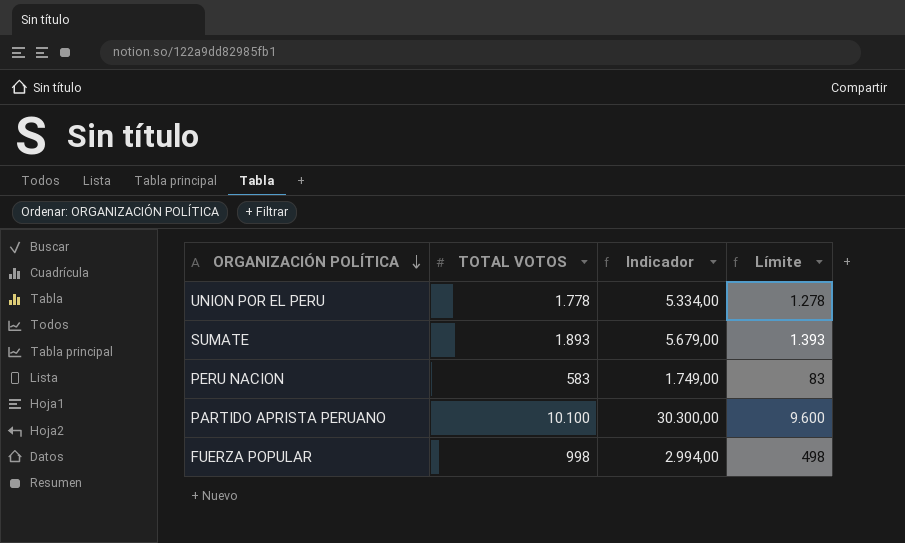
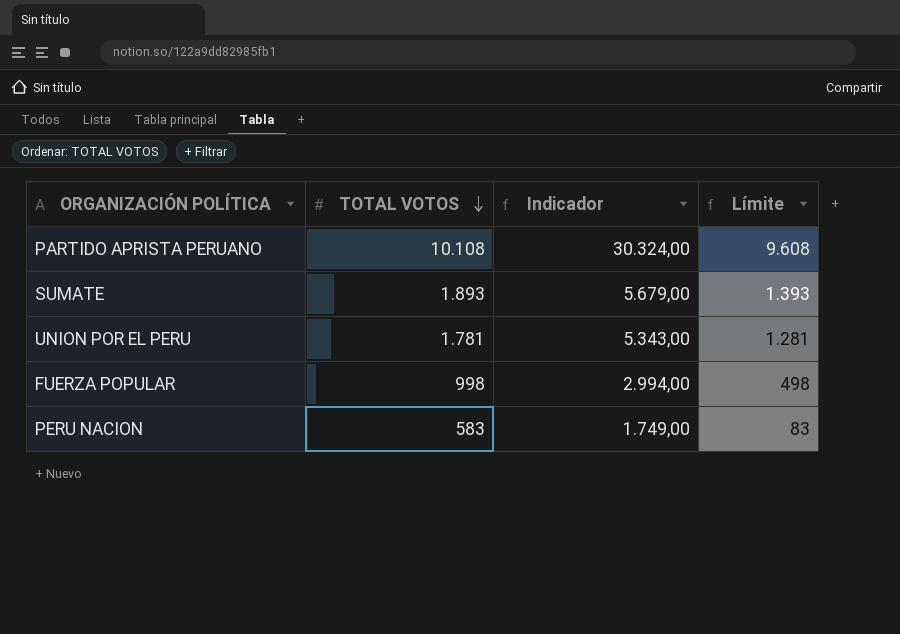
row order: ORGANIZACIÓN POLÍTICA descending -> TOTAL VOTOS descending
PARTIDO APRISTA PERUANO | TOTAL VOTOS: 10.100 -> 10.108
PARTIDO APRISTA PERUANO | Indicador: 30.300,00 -> 30.324,00
PARTIDO APRISTA PERUANO | Límite: 9.600 -> 9.608
UNION POR EL PERU | TOTAL VOTOS: 1.778 -> 1.781
UNION POR EL PERU | Indicador: 5.334,00 -> 5.343,00
UNION POR EL PERU | Límite: 1.278 -> 1.281

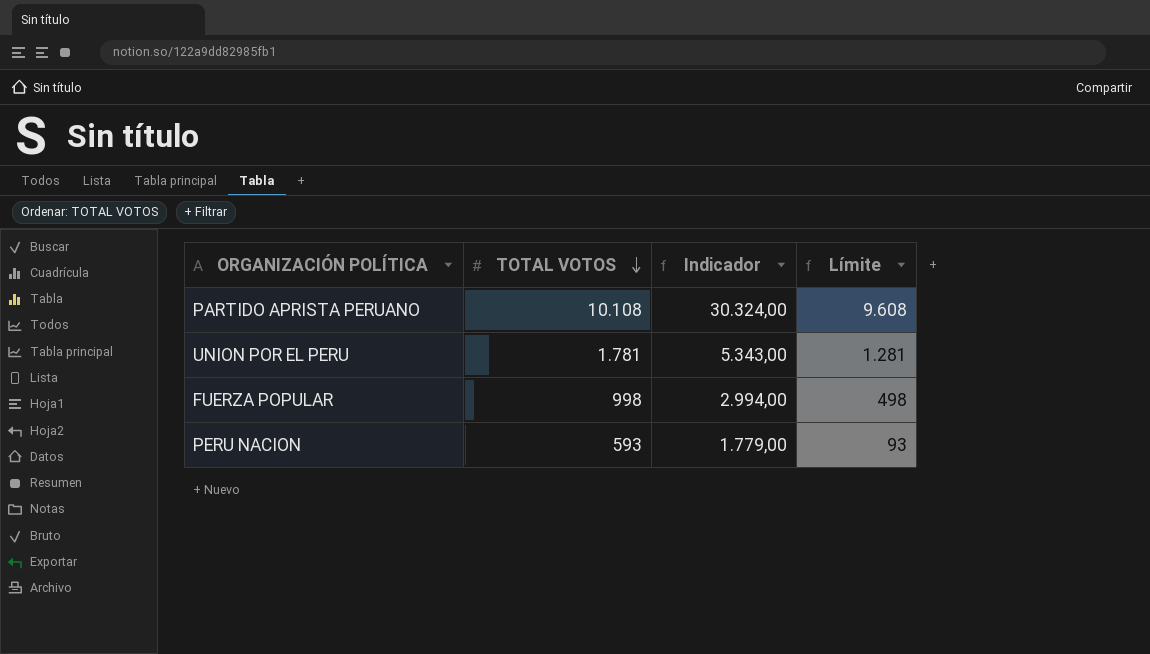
row SUMATE: 1.893 | 5.679,00 | 1.393 -> none
PERU NACION | TOTAL VOTOS: 583 -> 593
PERU NACION | Indicador: 1.749,00 -> 1.779,00
PERU NACION | Límite: 83 -> 93

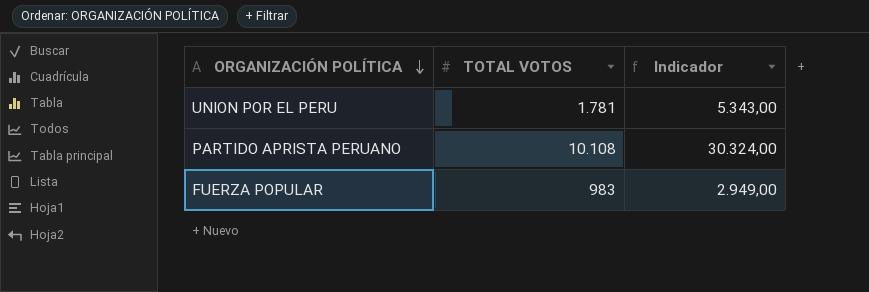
row order: TOTAL VOTOS descending -> ORGANIZACIÓN POLÍTICA descending
column Límite | formula: [TOTAL VOTOS] - 500 -> none
row PERU NACION: 593 | 1.779,00 | 93 -> none
FUERZA POPULAR | TOTAL VOTOS: 998 -> 983
FUERZA POPULAR | Indicador: 2.994,00 -> 2.949,00

